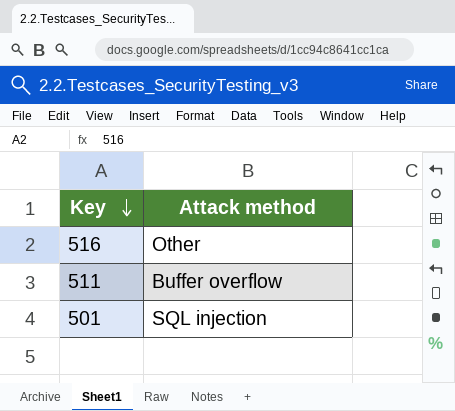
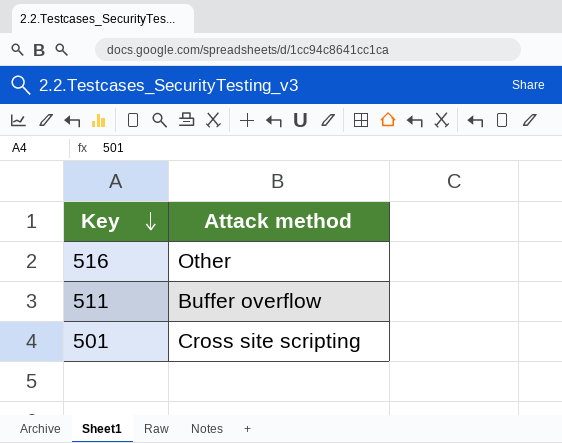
501 | Attack method: SQL injection -> Cross site scripting

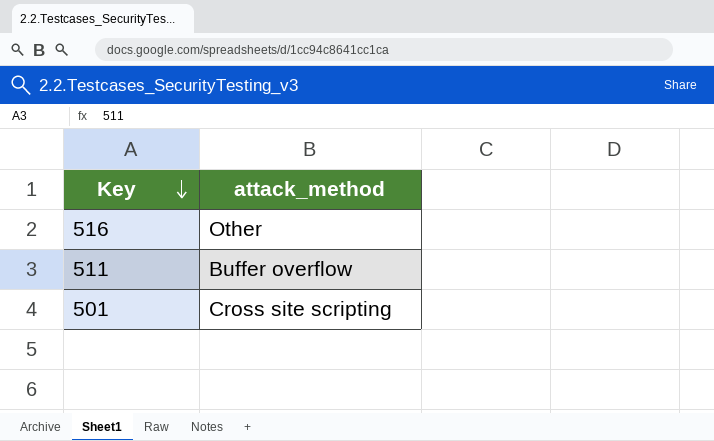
column name: Attack method -> attack_method

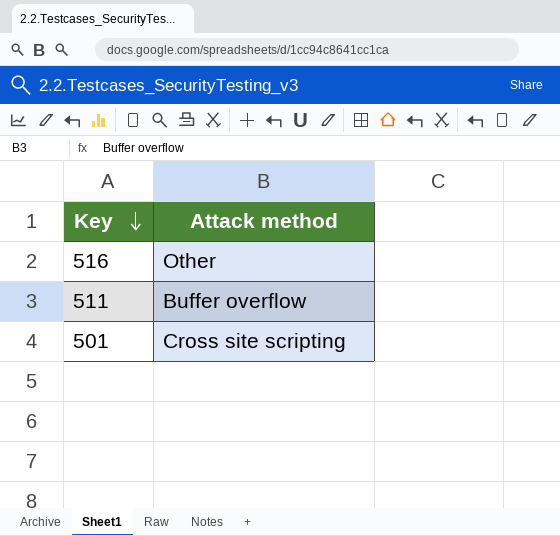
column name: attack_method -> Attack method

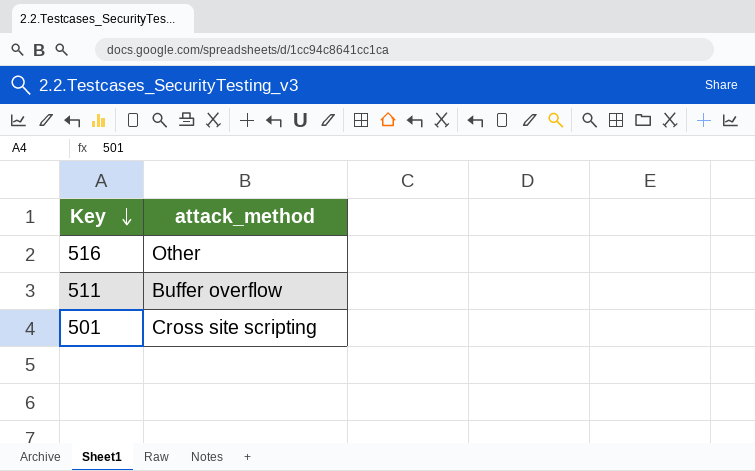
column name: Attack method -> attack_method

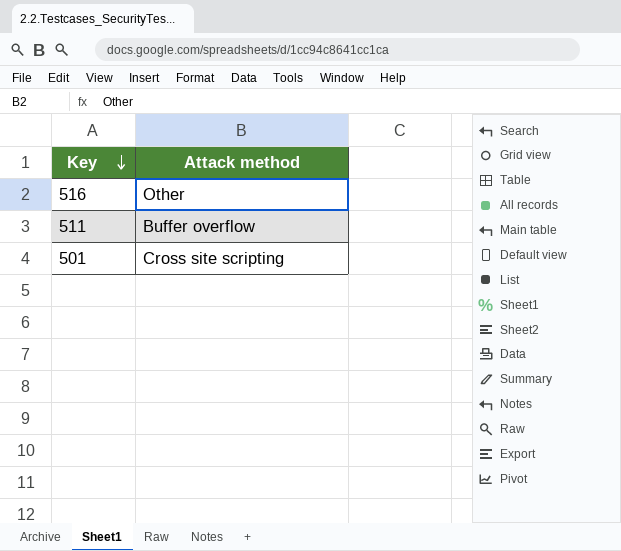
column name: attack_method -> Attack method

